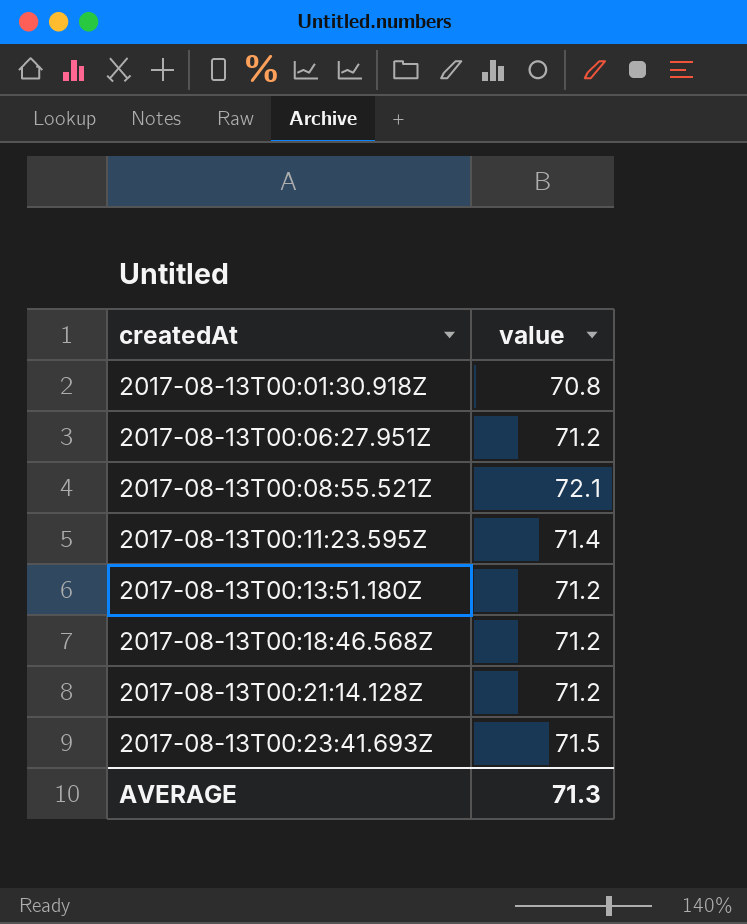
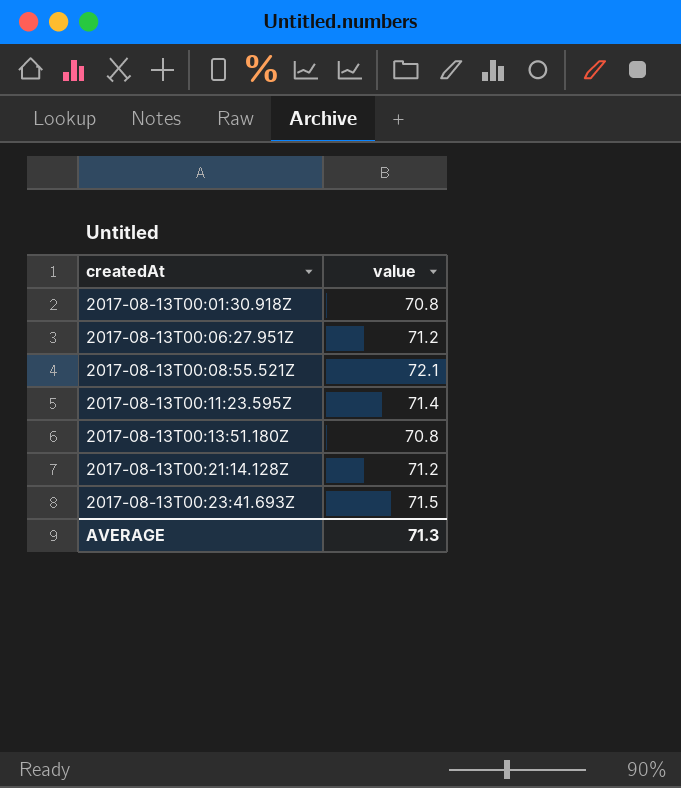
row 2017-08-13T00:18:46.568Z: 71.2 -> none
2017-08-13T00:13:51.180Z | value: 71.2 -> 70.8

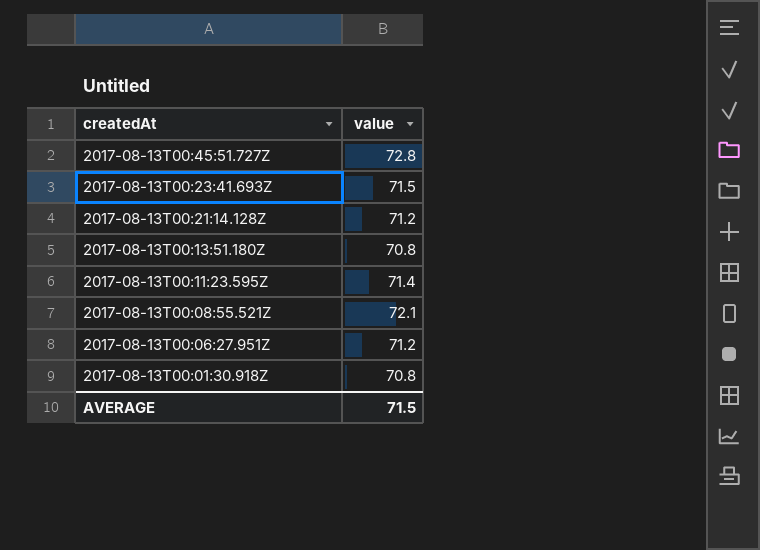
row order: createdAt ascending -> createdAt descending
row 2017-08-13T00:45:51.727Z: none -> 72.8
AVERAGE | value: 71.3 -> 71.5

